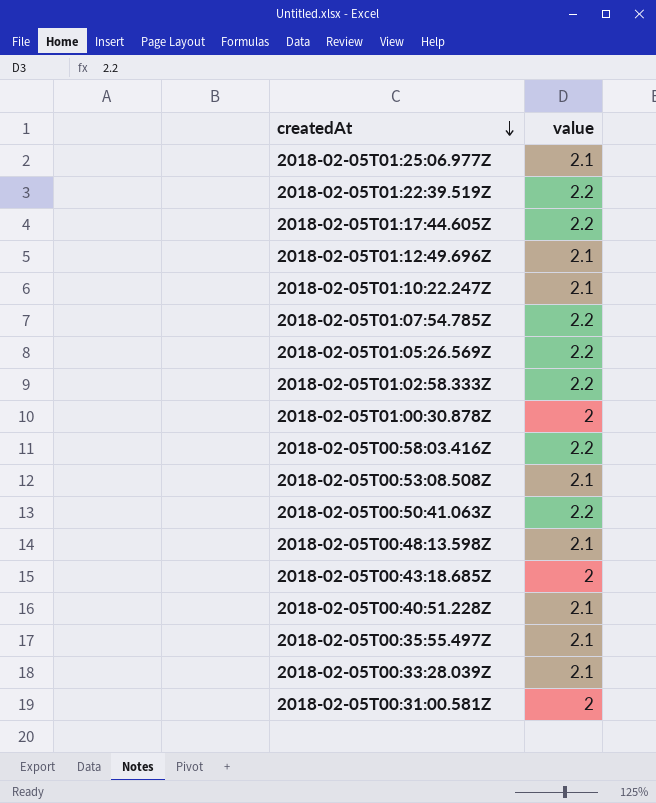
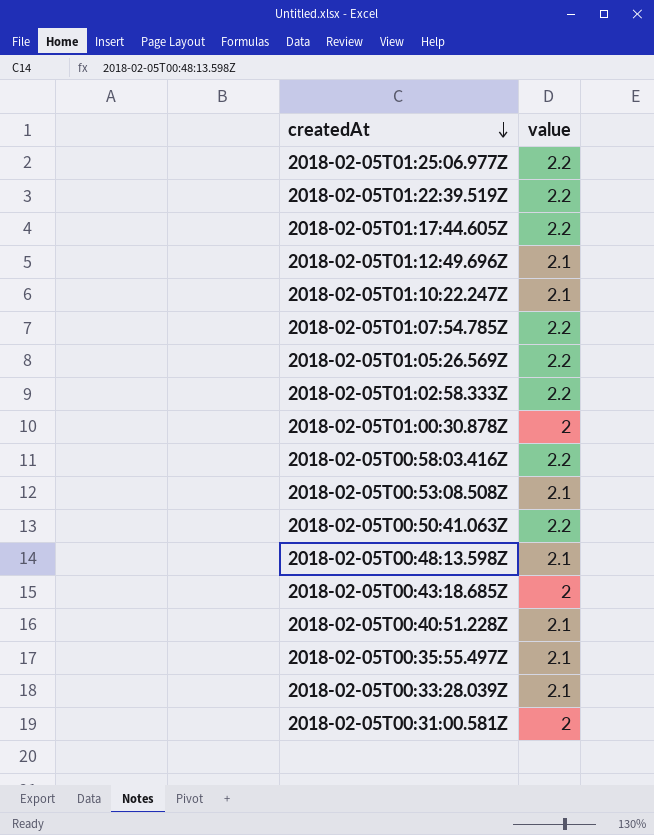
2018-02-05T01:25:06.977Z | value: 2.1 -> 2.2

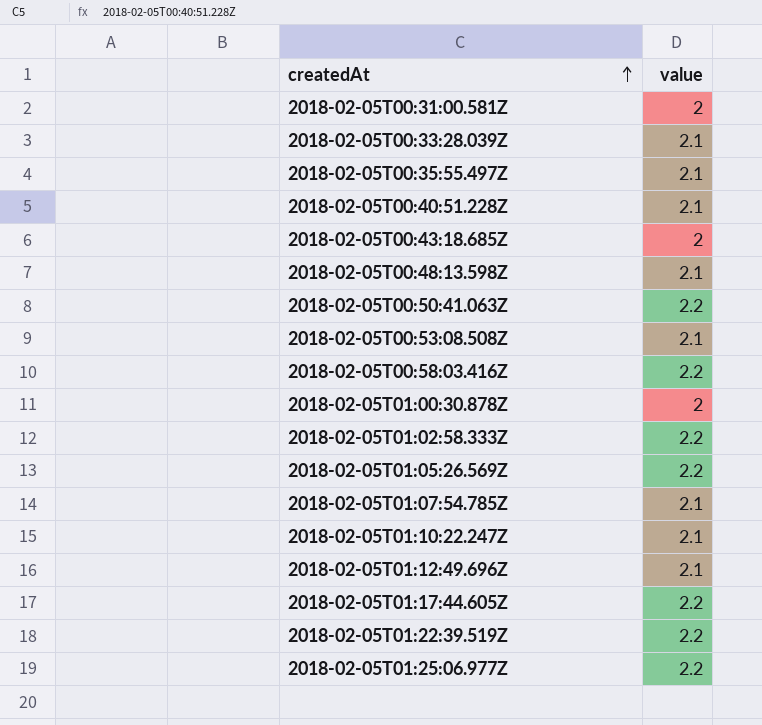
row order: createdAt descending -> createdAt ascending
2018-02-05T01:07:54.785Z | value: 2.2 -> 2.1

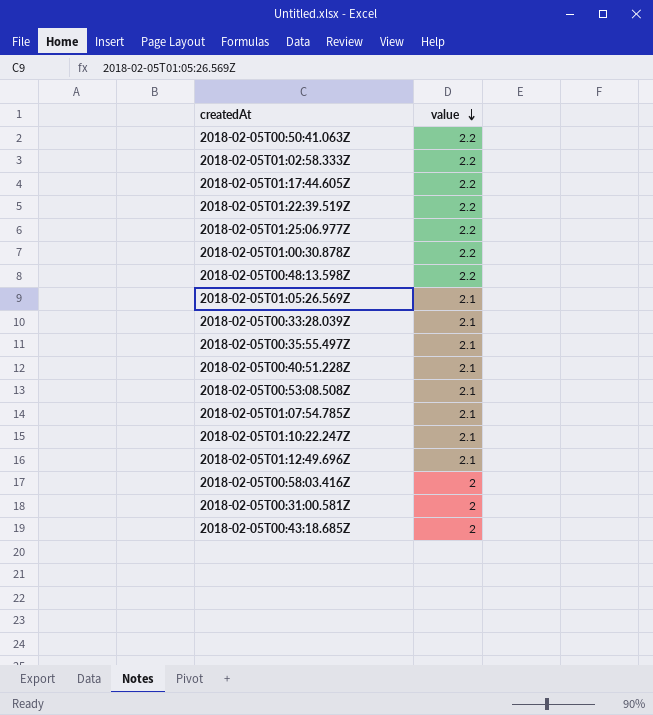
row order: createdAt ascending -> value descending
2018-02-05T01:00:30.878Z | value: 2 -> 2.2
2018-02-05T00:48:13.598Z | value: 2.1 -> 2.2
2018-02-05T01:05:26.569Z | value: 2.2 -> 2.1
2018-02-05T00:58:03.416Z | value: 2.2 -> 2

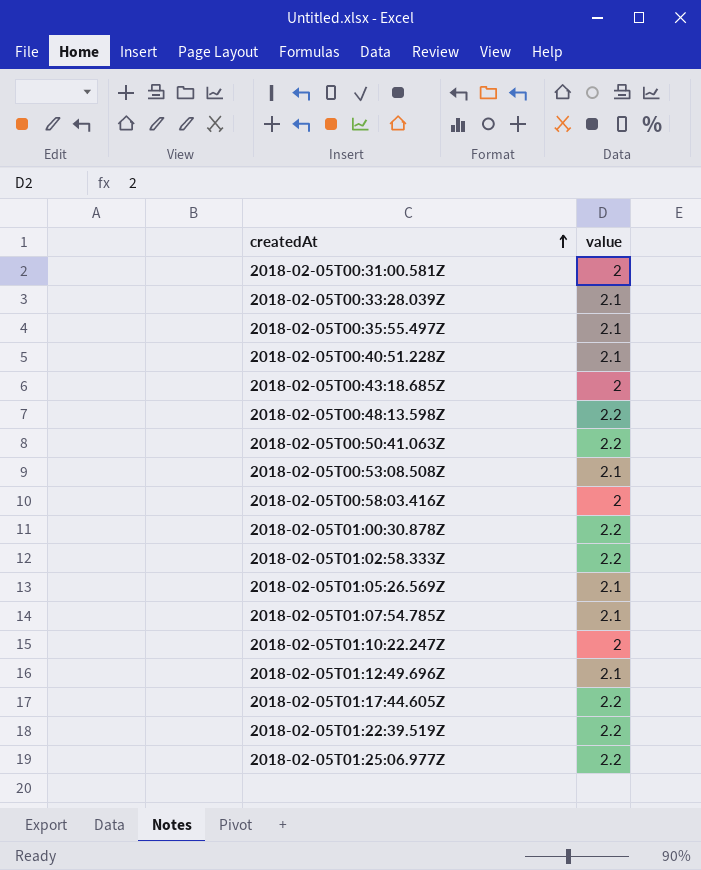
row order: value descending -> createdAt ascending
2018-02-05T01:10:22.247Z | value: 2.1 -> 2

